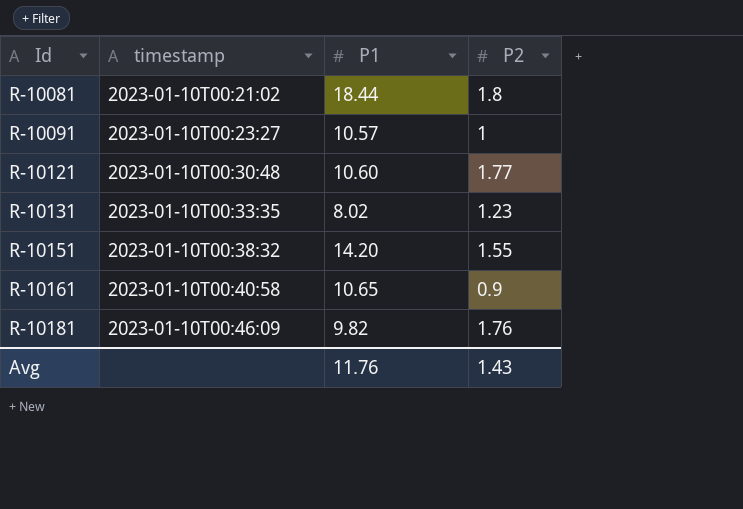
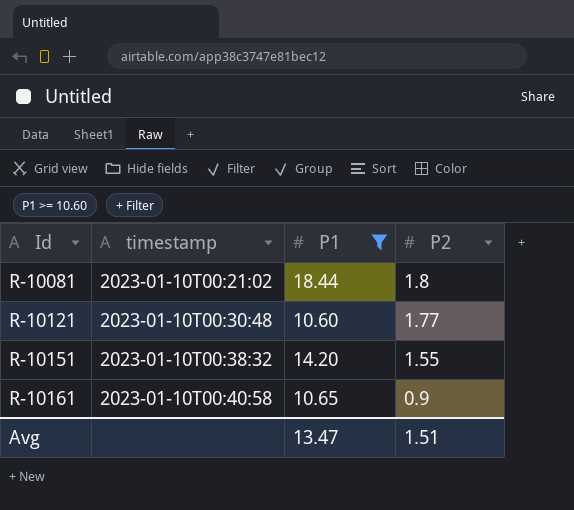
filter: none -> P1 >= 10.60
Avg | P1: 11.76 -> 13.47
Avg | P2: 1.43 -> 1.51

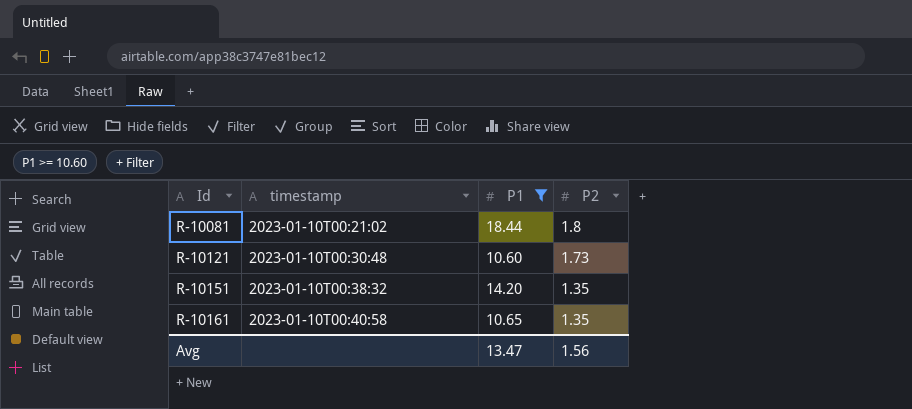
R-10121 | P2: 1.77 -> 1.73
R-10151 | P2: 1.55 -> 1.35
R-10161 | P2: 0.9 -> 1.35
Avg | P2: 1.51 -> 1.56

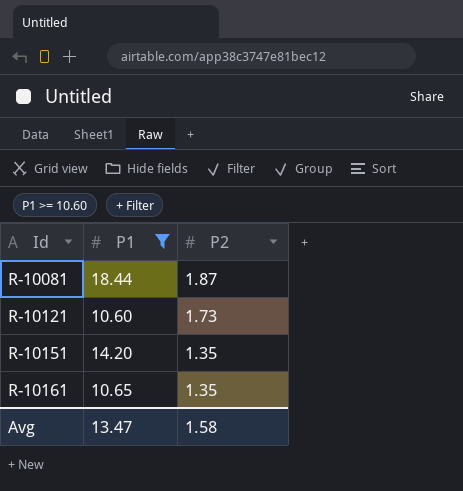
column timestamp | position: 2 -> none
R-10081 | P2: 1.8 -> 1.87
Avg | P2: 1.56 -> 1.58

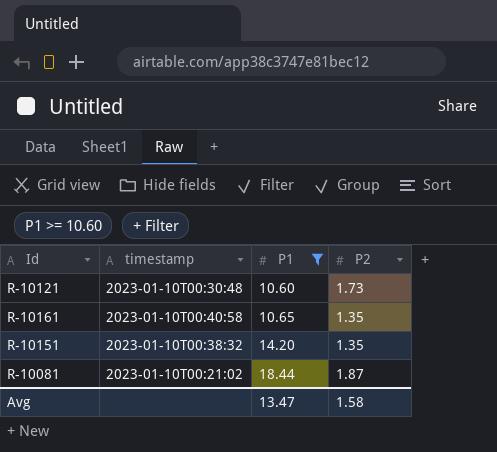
row order: Id ascending -> P1 ascending
column timestamp | position: none -> 2

